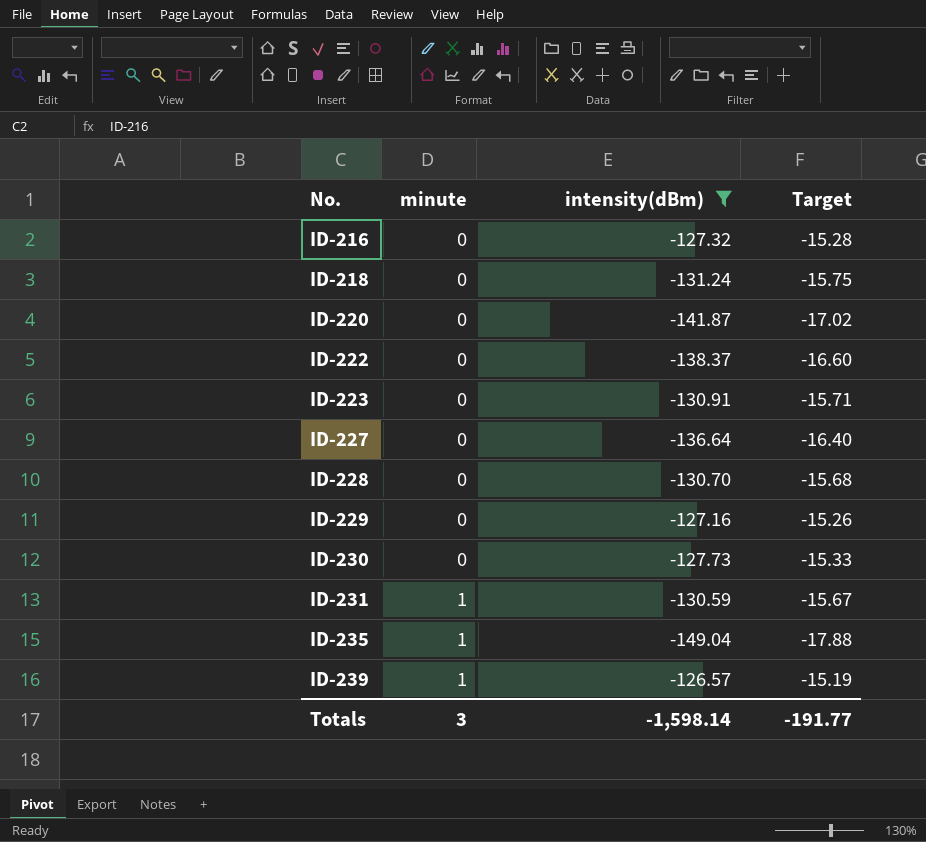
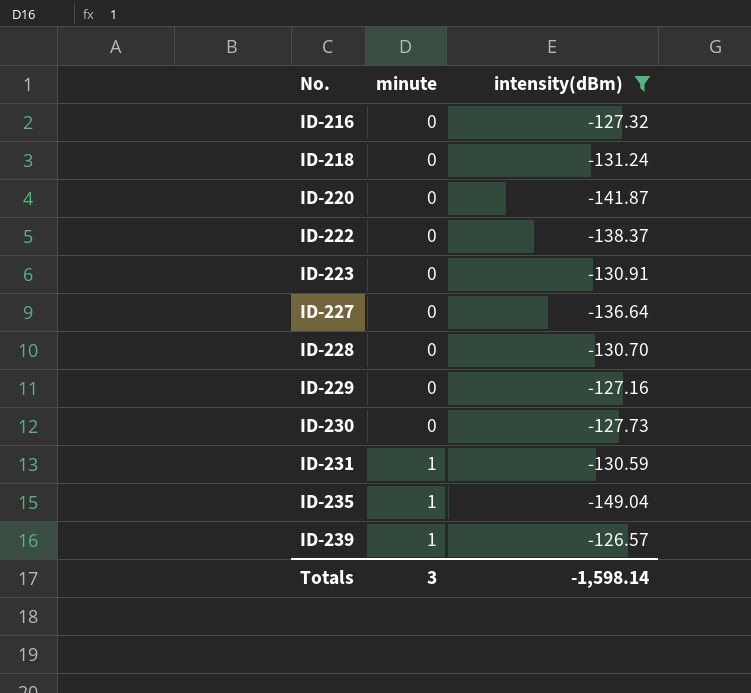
column Target | formula: [intensity(dBm)] * 0.12 -> none

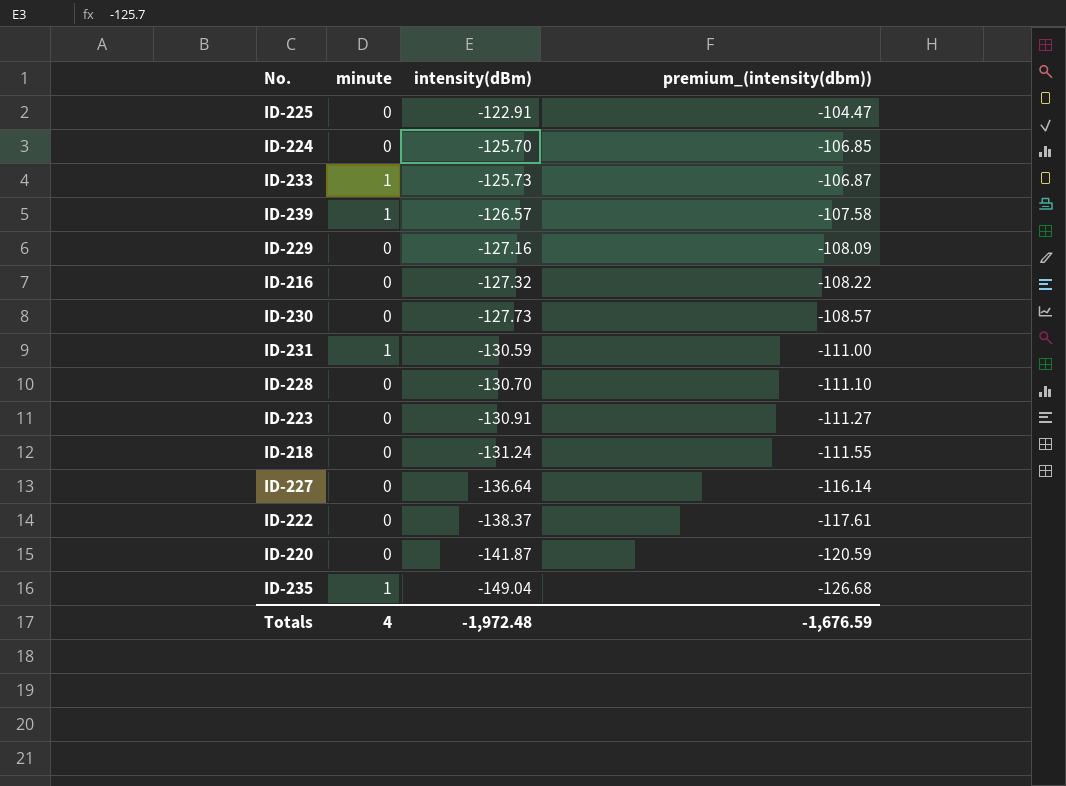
filter: intensity(dBm) <= -126.57 -> none
row order: No. ascending -> intensity(dBm) descending
column premium_(intensity(dbm)) | formula: none -> [intensity(dBm)] * 0.85
Totals | minute: 3 -> 4
Totals | intensity(dBm): -1,598.14 -> -1,972.48

